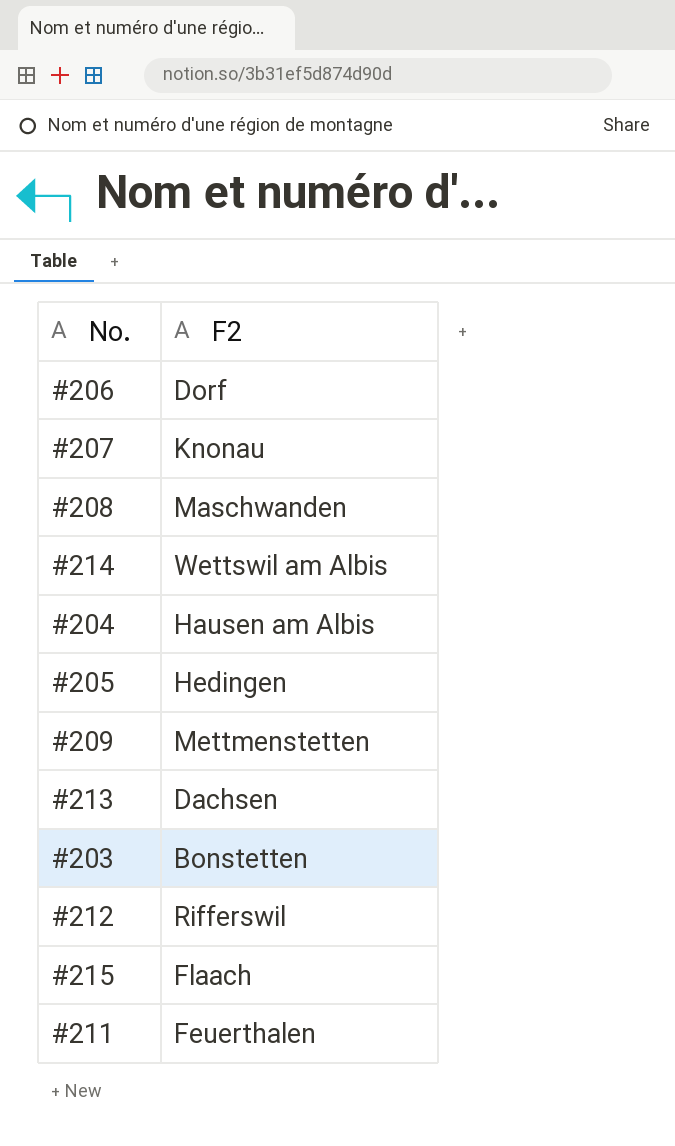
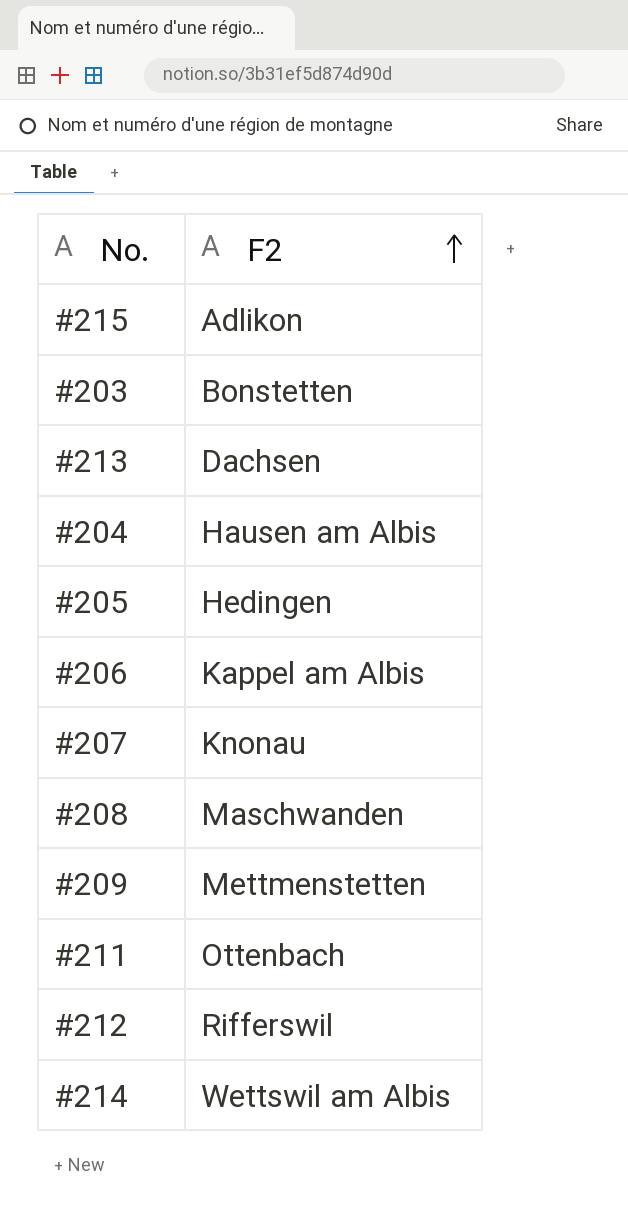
row order: none -> F2 ascending
#215 | F2: Flaach -> Adlikon
#206 | F2: Dorf -> Kappel am Albis
#211 | F2: Feuerthalen -> Ottenbach

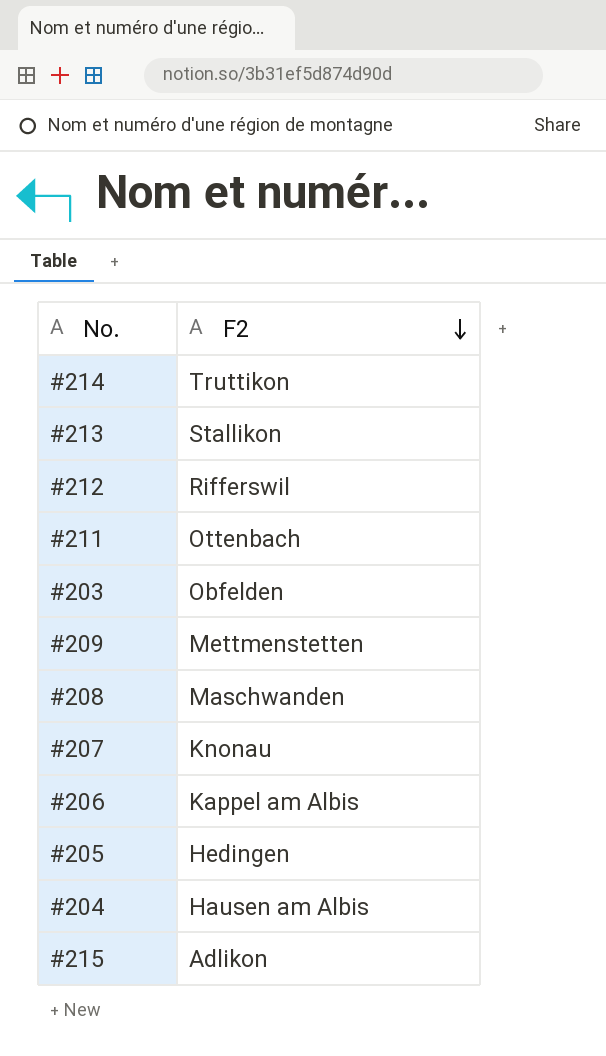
row order: F2 ascending -> F2 descending
#214 | F2: Wettswil am Albis -> Truttikon
#213 | F2: Dachsen -> Stallikon
#203 | F2: Bonstetten -> Obfelden

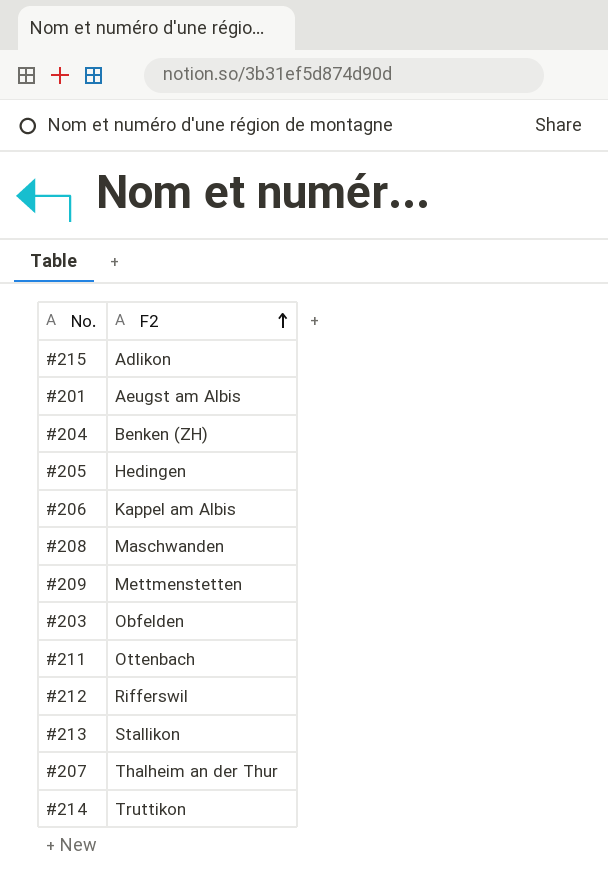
row order: F2 descending -> F2 ascending
row #201: none -> Aeugst am Albis
#204 | F2: Hausen am Albis -> Benken (ZH)
#207 | F2: Knonau -> Thalheim an der Thur

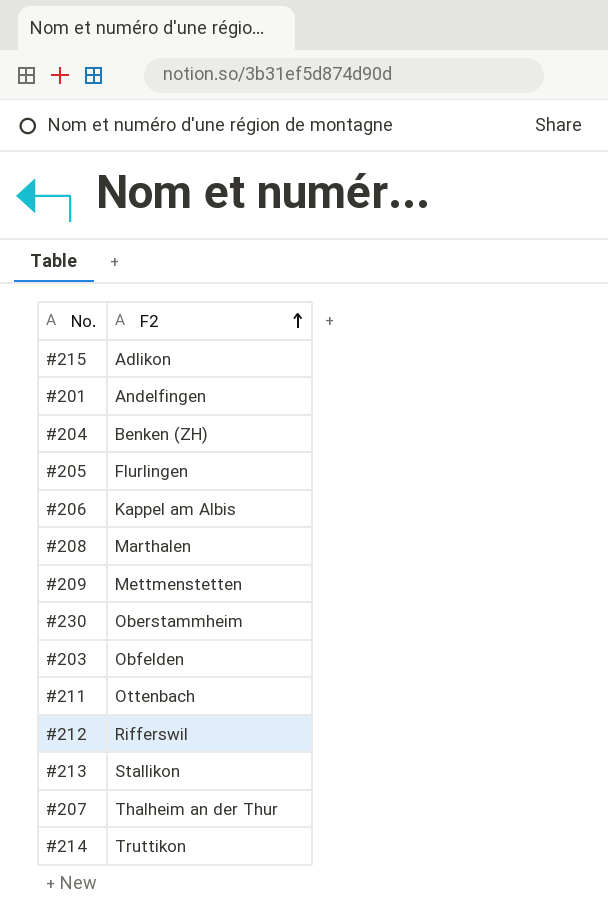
#201 | F2: Aeugst am Albis -> Andelfingen
#205 | F2: Hedingen -> Flurlingen
#208 | F2: Maschwanden -> Marthalen
row #230: none -> Oberstammheim

